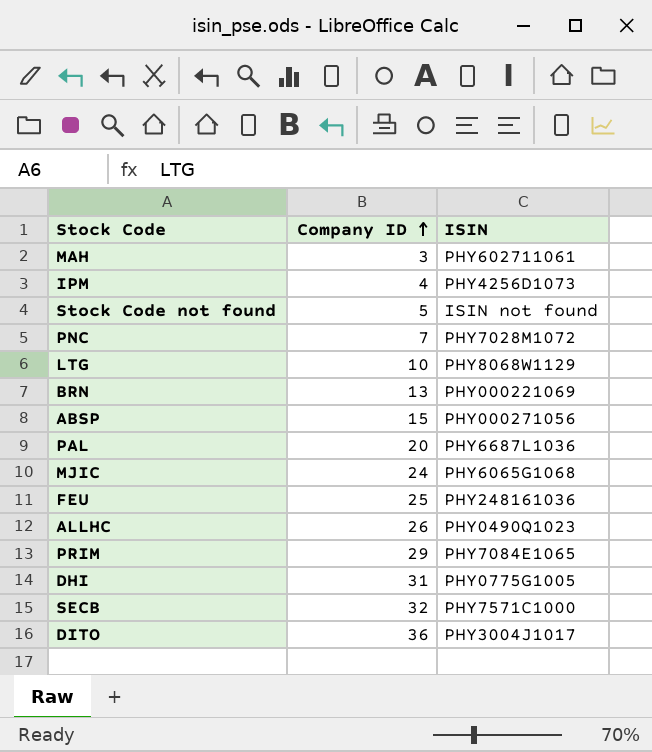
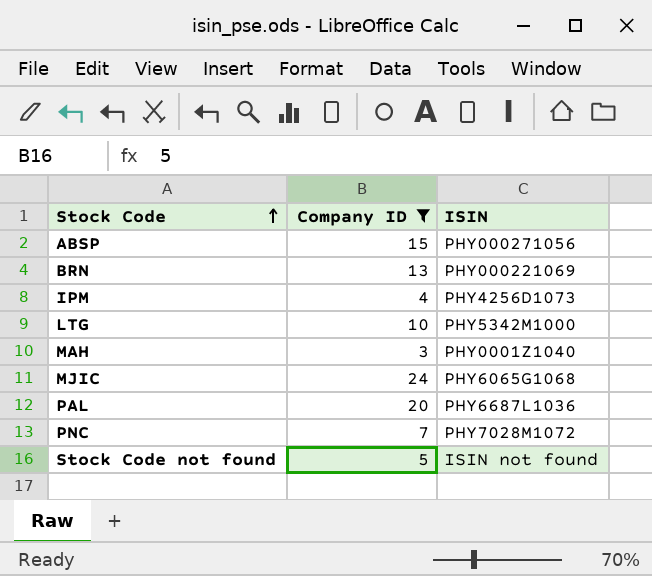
filter: none -> Company ID <= 24
row order: Company ID ascending -> Stock Code ascending
LTG | ISIN: PHY8068W1129 -> PHY5342M1000
MAH | ISIN: PHY602711061 -> PHY0001Z1040

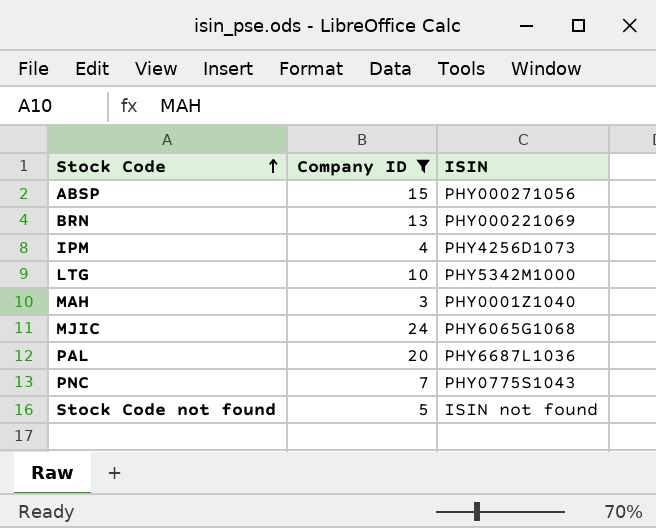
PNC | ISIN: PHY7028M1072 -> PHY0775S1043

